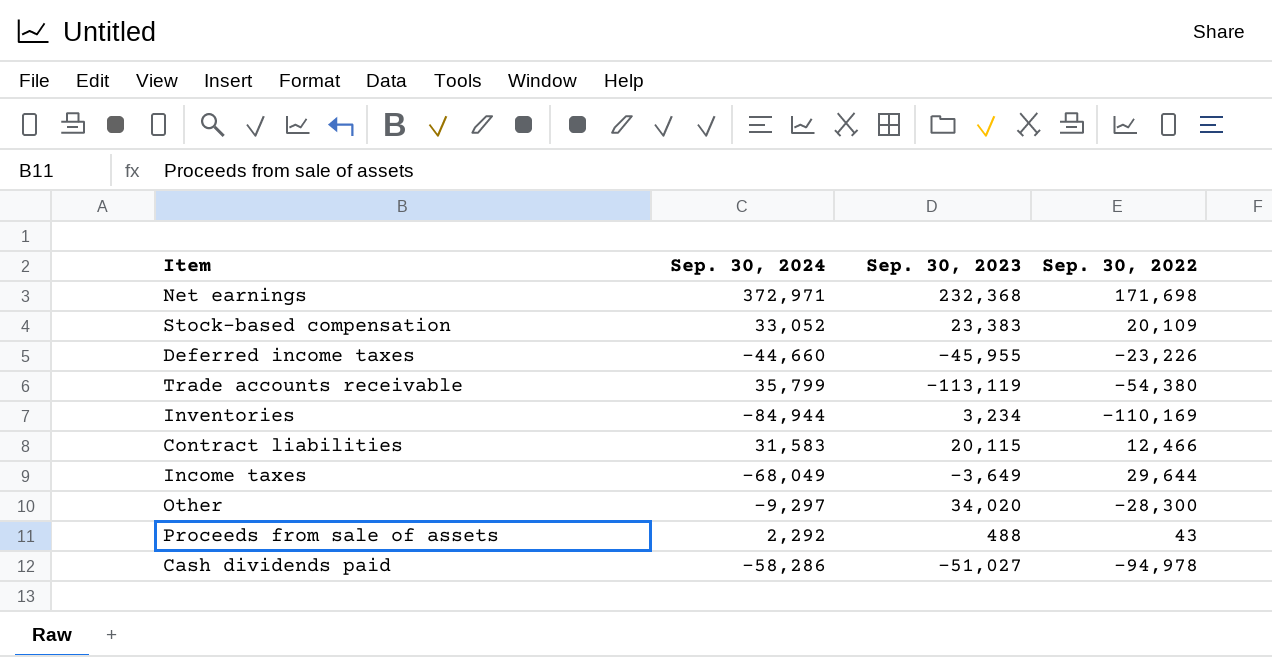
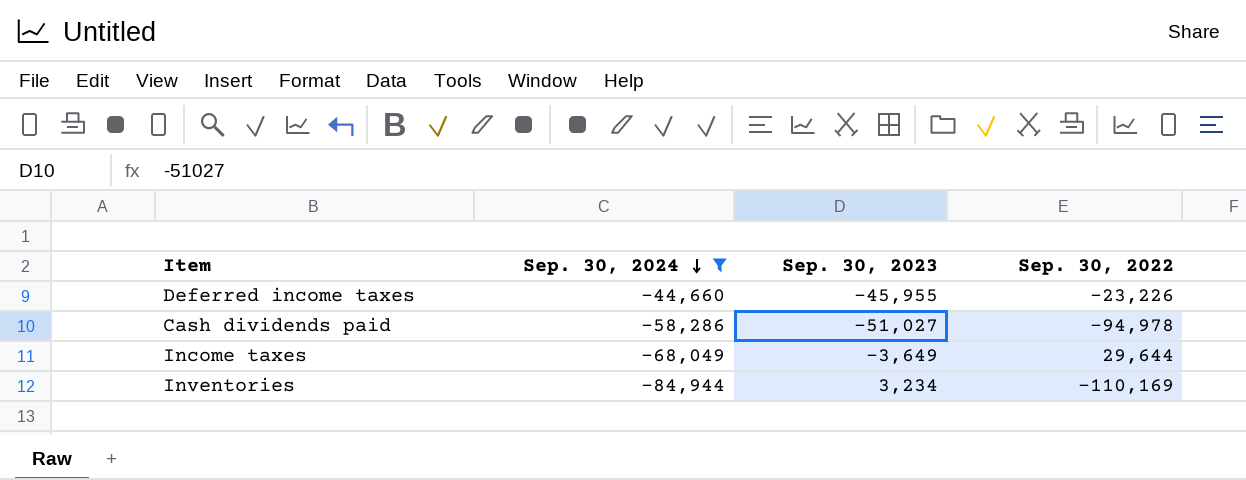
filter: none -> Sep. 30, 2024 <= -44,660
row order: none -> Sep. 30, 2024 descending

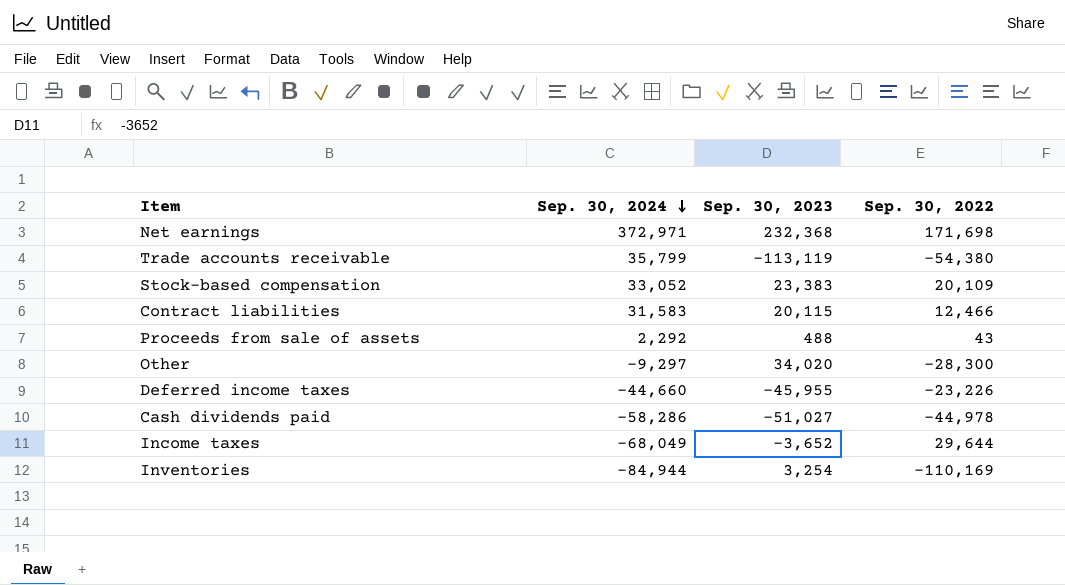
filter: Sep. 30, 2024 <= -44,660 -> none
Cash dividends paid | Sep. 30, 2022: -94,978 -> -44,978
Income taxes | Sep. 30, 2023: -3,649 -> -3,652
Inventories | Sep. 30, 2023: 3,234 -> 3,254

